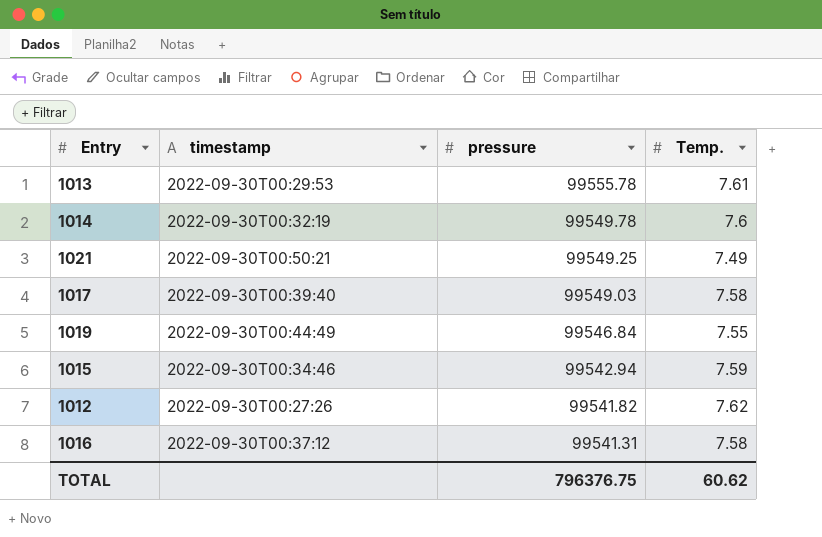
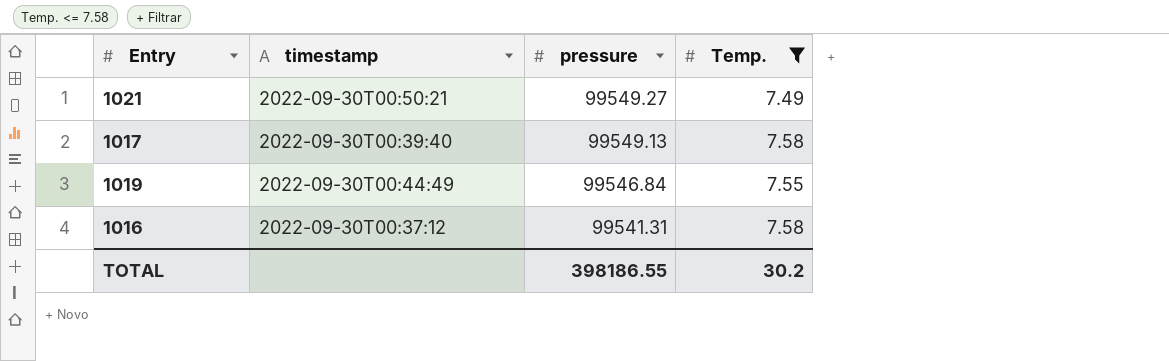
filter: none -> Temp. <= 7.58
1021 | pressure: 99549.25 -> 99549.27
1017 | pressure: 99549.03 -> 99549.13
TOTAL | pressure: 796376.75 -> 398186.55
TOTAL | Temp.: 60.62 -> 30.2

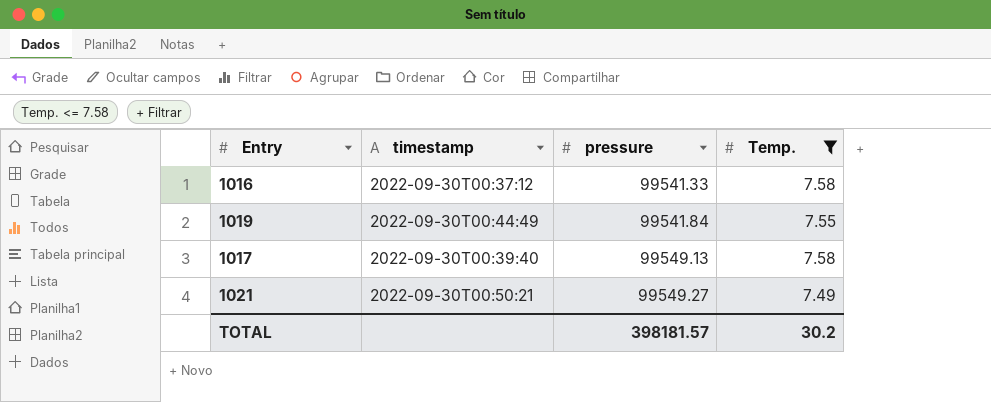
row order: pressure descending -> pressure ascending
1016 | pressure: 99541.31 -> 99541.33
1019 | pressure: 99546.84 -> 99541.84
TOTAL | pressure: 398186.55 -> 398181.57

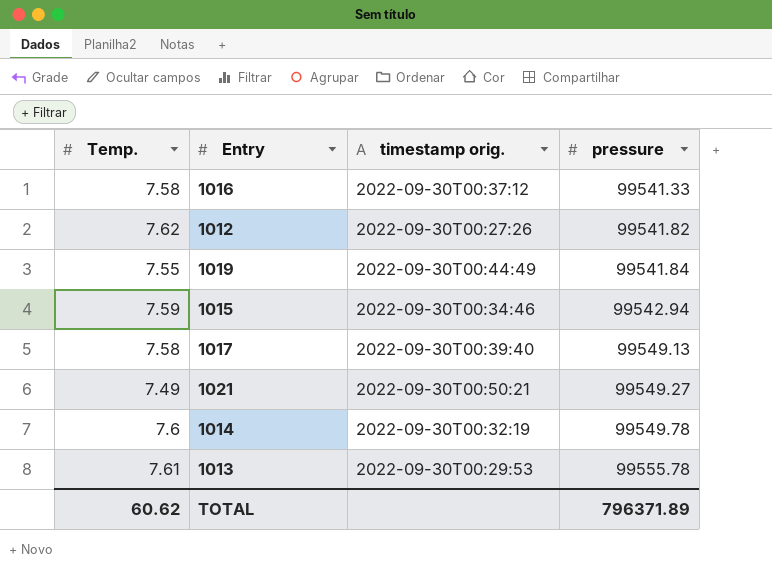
filter: Temp. <= 7.58 -> none
column Temp. | position: 4 -> 1
column name: timestamp -> timestamp orig.
TOTAL | Temp.: 30.2 -> 60.62
TOTAL | pressure: 398181.57 -> 796371.89

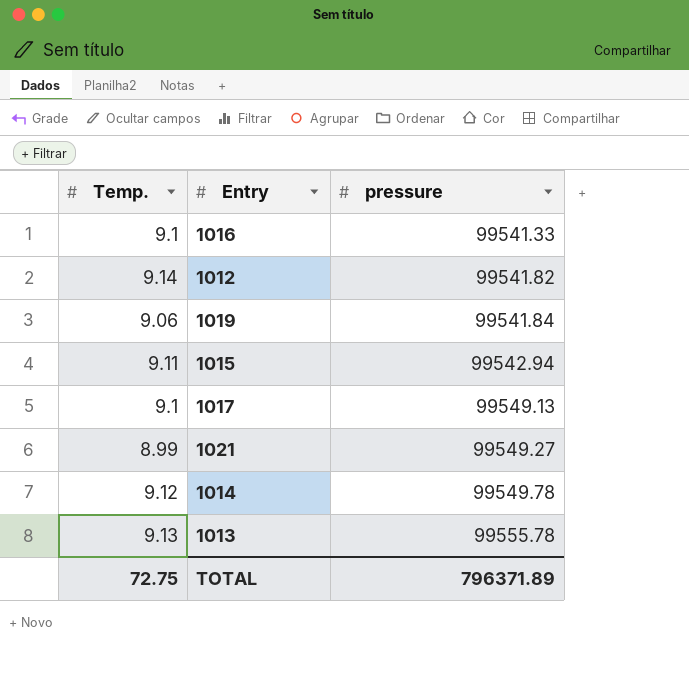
column timestamp orig. | position: 3 -> none
1016 | Temp.: 7.58 -> 9.1
1012 | Temp.: 7.62 -> 9.14
1019 | Temp.: 7.55 -> 9.06
1015 | Temp.: 7.59 -> 9.11
1017 | Temp.: 7.58 -> 9.1
1021 | Temp.: 7.49 -> 8.99
1014 | Temp.: 7.6 -> 9.12
1013 | Temp.: 7.61 -> 9.13
TOTAL | Temp.: 60.62 -> 72.75

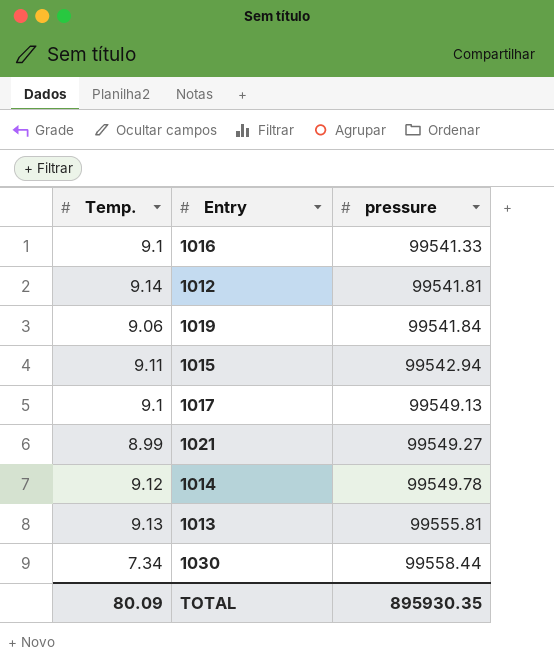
1012 | pressure: 99541.82 -> 99541.81
1013 | pressure: 99555.78 -> 99555.81
row 1030: none -> 7.34 | 99558.44
TOTAL | Temp.: 72.75 -> 80.09
TOTAL | pressure: 796371.89 -> 895930.35

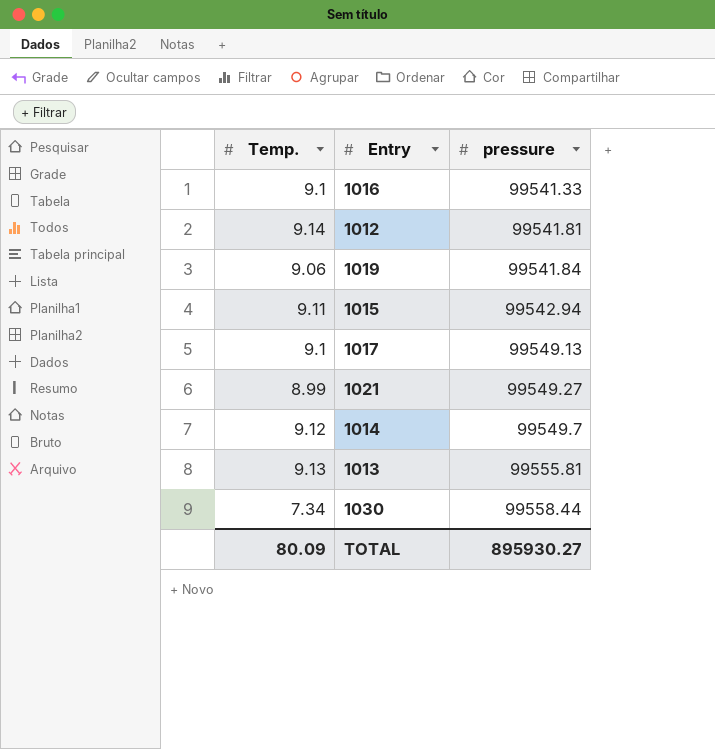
1014 | pressure: 99549.78 -> 99549.7
TOTAL | pressure: 895930.35 -> 895930.27

